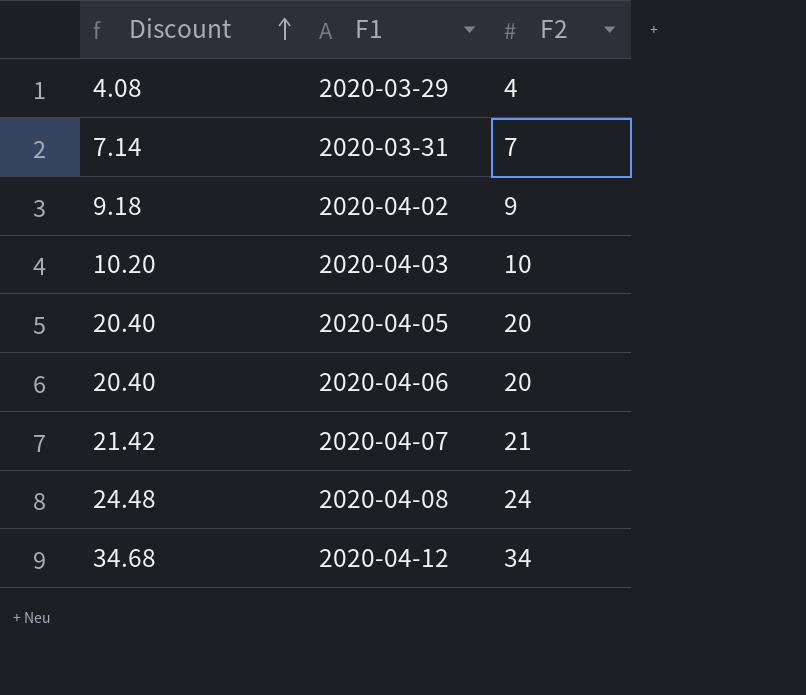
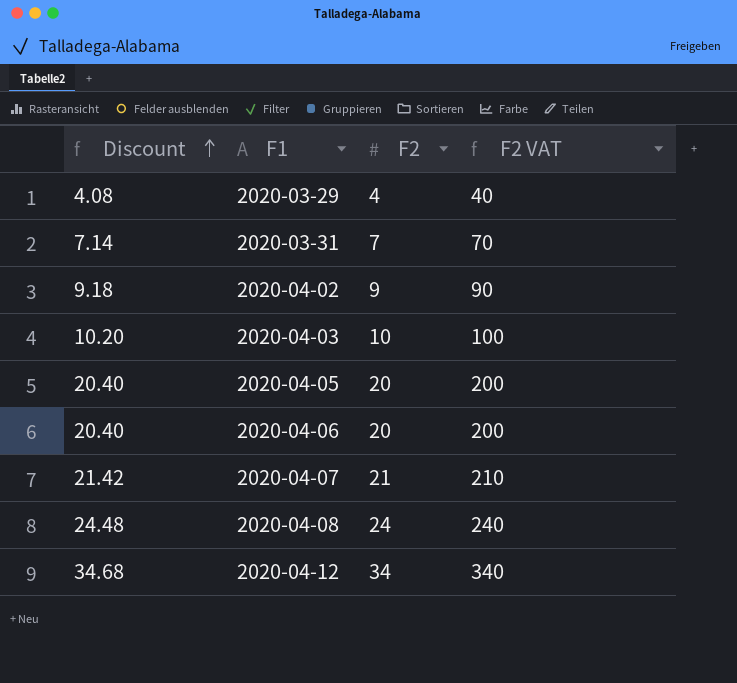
column F2 VAT | formula: none -> [F2] * 10

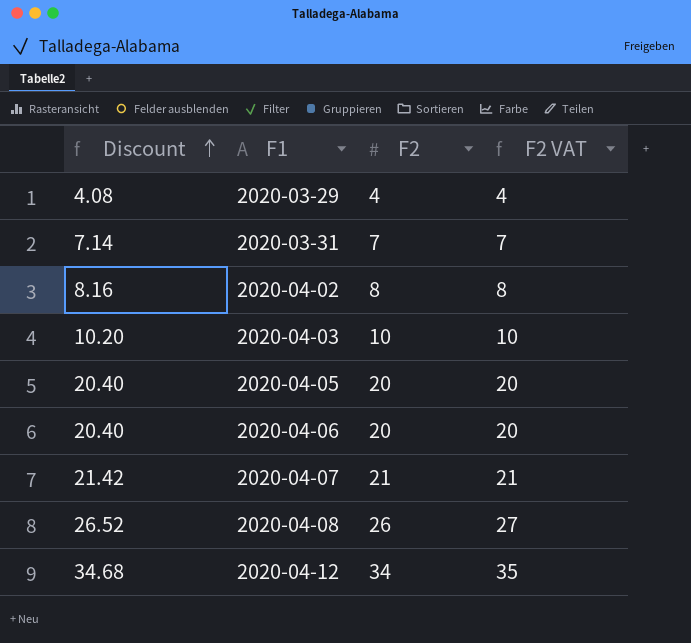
column F2 VAT | formula: [F2] * 10 -> [F2] * 1.02
2020-04-02 | Discount: 9.18 -> 8.16
2020-04-02 | F2: 9 -> 8
2020-04-08 | Discount: 24.48 -> 26.52
2020-04-08 | F2: 24 -> 26

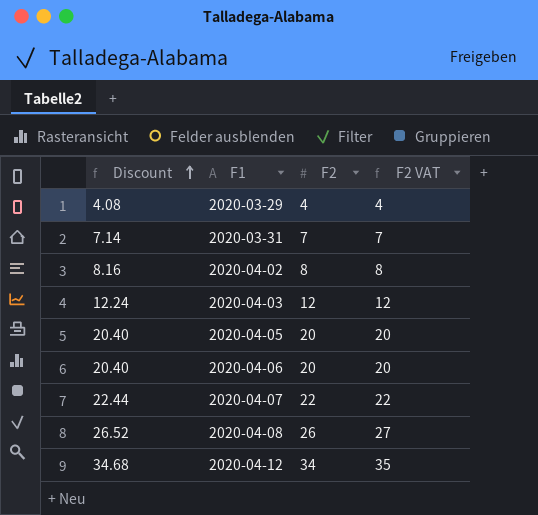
2020-04-03 | Discount: 10.20 -> 12.24
2020-04-03 | F2: 10 -> 12
2020-04-03 | F2 VAT: 10 -> 12
2020-04-07 | Discount: 21.42 -> 22.44
2020-04-07 | F2: 21 -> 22
2020-04-07 | F2 VAT: 21 -> 22

